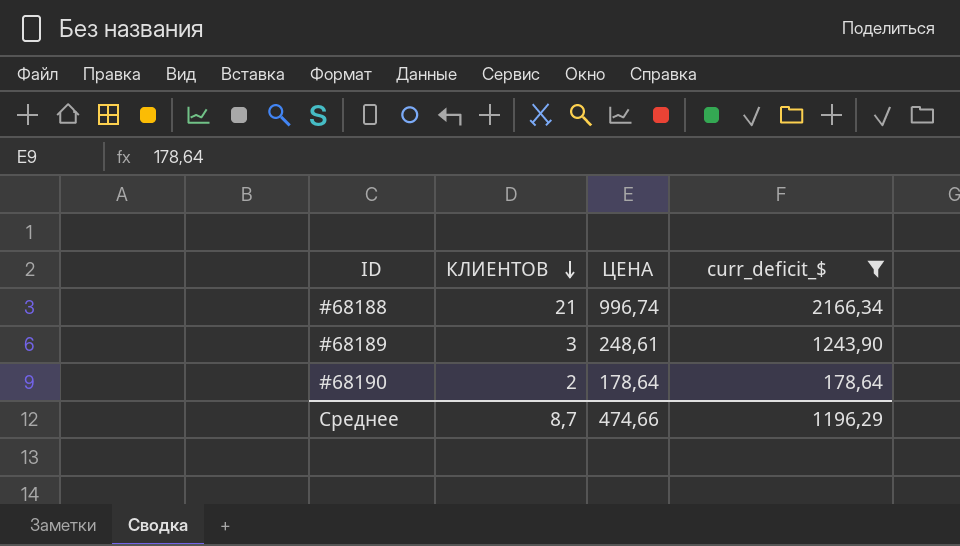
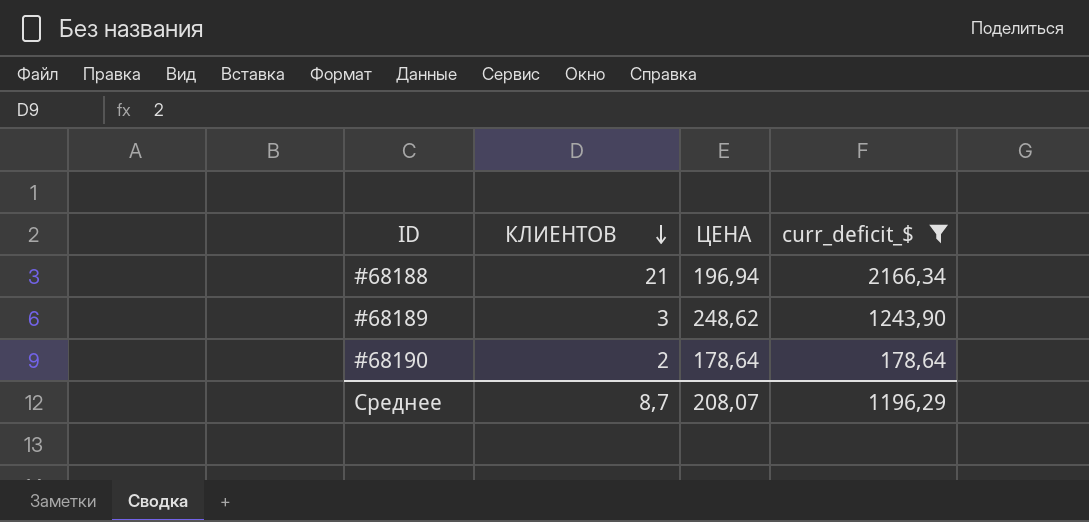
#68188 | ЦЕНА: 996,74 -> 196,94
#68189 | ЦЕНА: 248,61 -> 248,62
Среднее | ЦЕНА: 474,66 -> 208,07

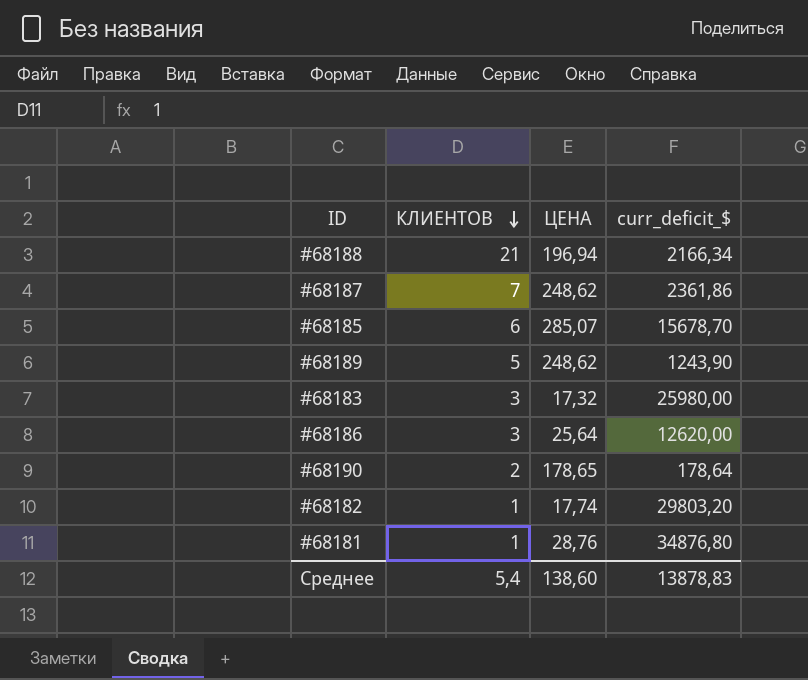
filter: curr_deficit_$ <= 2166,34 -> none
#68189 | КЛИЕНТОВ: 3 -> 5
#68190 | ЦЕНА: 178,64 -> 178,65
Среднее | КЛИЕНТОВ: 8,7 -> 5,4
Среднее | ЦЕНА: 208,07 -> 138,60
Среднее | curr_deficit_$: 1196,29 -> 13878,83

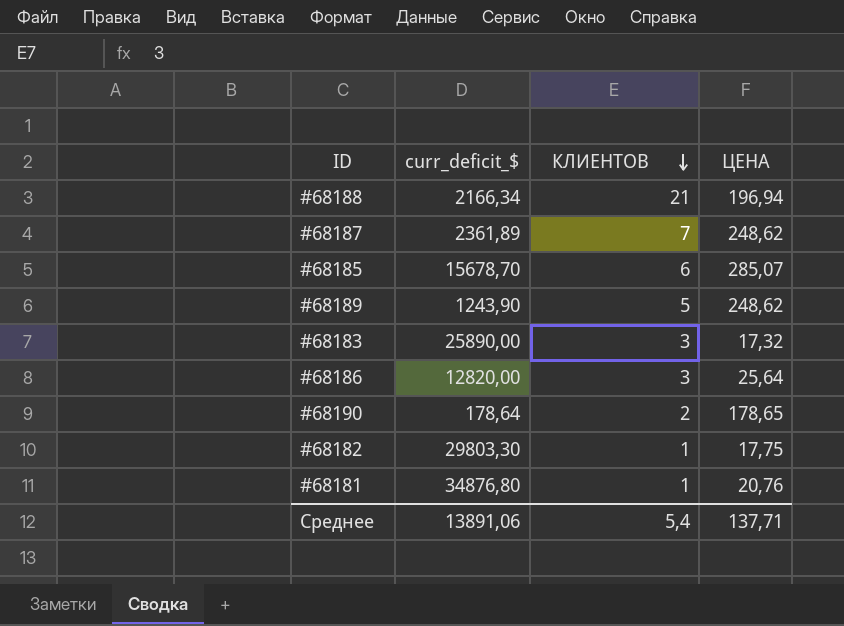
column curr_deficit_$ | position: 4 -> 2
#68187 | curr_deficit_$: 2361,86 -> 2361,89
#68183 | curr_deficit_$: 25980,00 -> 25890,00
#68186 | curr_deficit_$: 12620,00 -> 12820,00
#68182 | curr_deficit_$: 29803,20 -> 29803,30
#68182 | ЦЕНА: 17,74 -> 17,75
#68181 | ЦЕНА: 28,76 -> 20,76
Среднее | curr_deficit_$: 13878,83 -> 13891,06
Среднее | ЦЕНА: 138,60 -> 137,71

